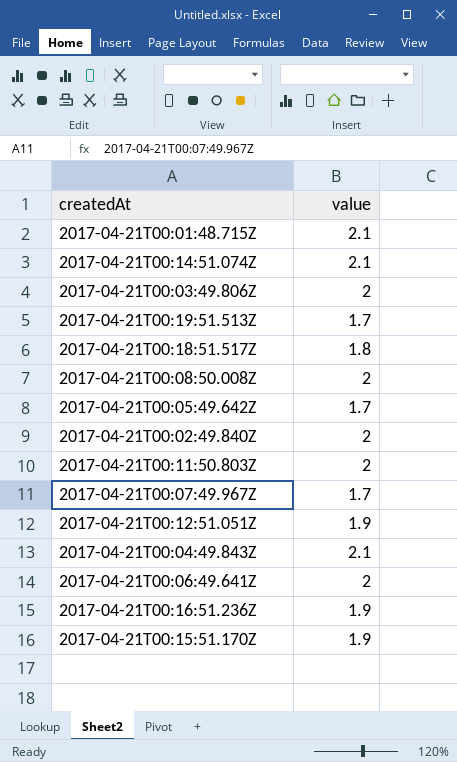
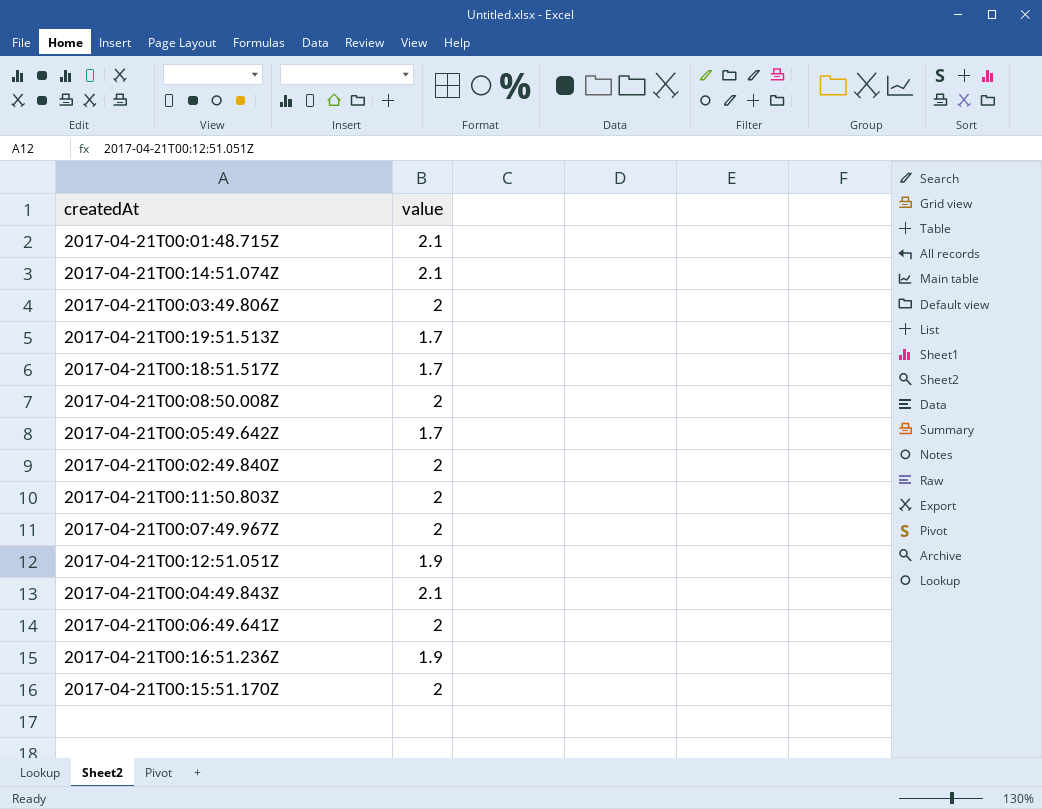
2017-04-21T00:18:51.517Z | value: 1.8 -> 1.7
2017-04-21T00:07:49.967Z | value: 1.7 -> 2
2017-04-21T00:15:51.170Z | value: 1.9 -> 2

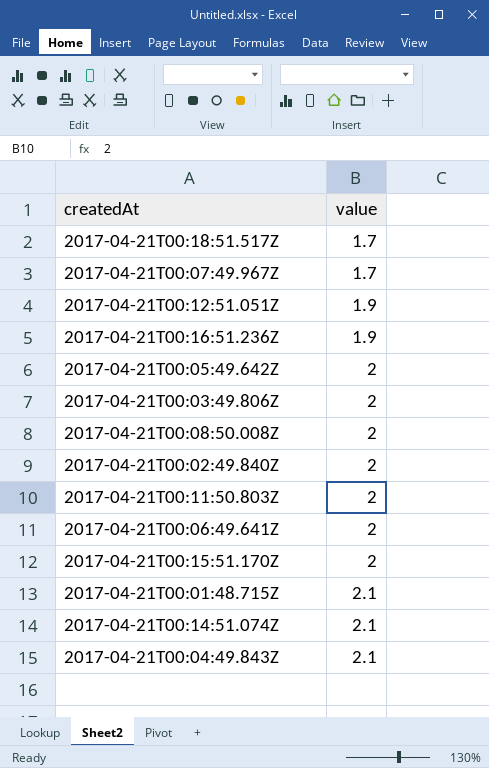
row order: none -> value ascending
row 2017-04-21T00:19:51.513Z: 1.7 -> none
2017-04-21T00:07:49.967Z | value: 2 -> 1.7
2017-04-21T00:05:49.642Z | value: 1.7 -> 2

